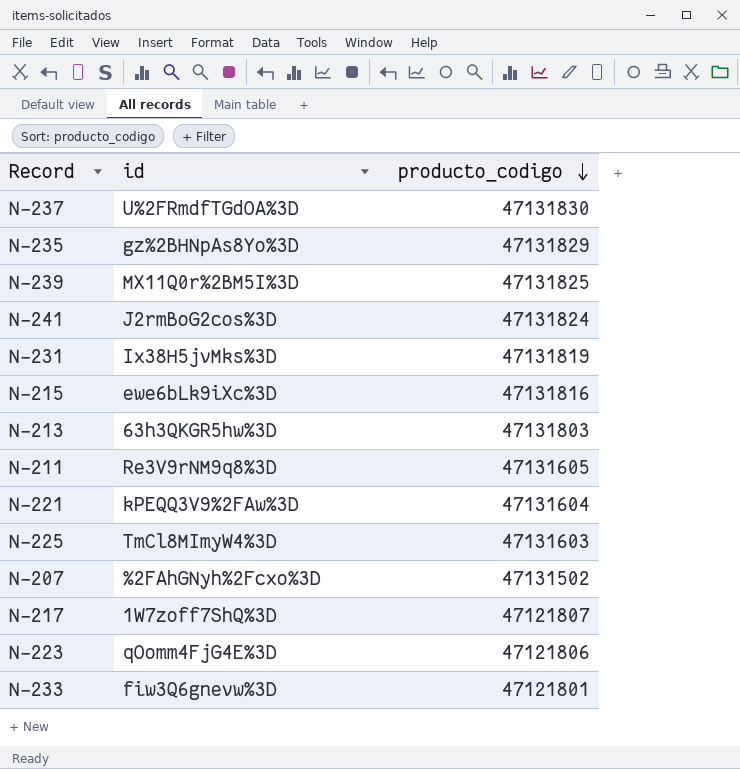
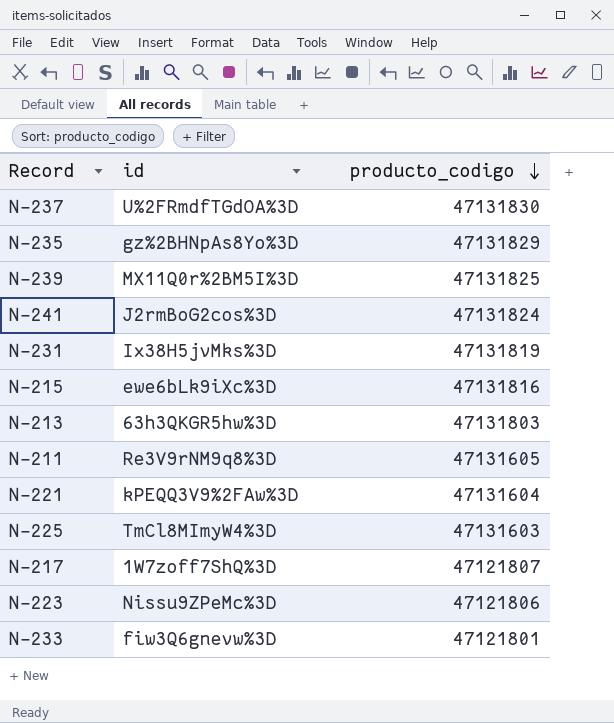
row N-207: %2FAhGNyh%2Fcxo%3D | 47131502 -> none
N-223 | id: qOomm4FjG4E%3D -> Nissu9ZPeMc%3D

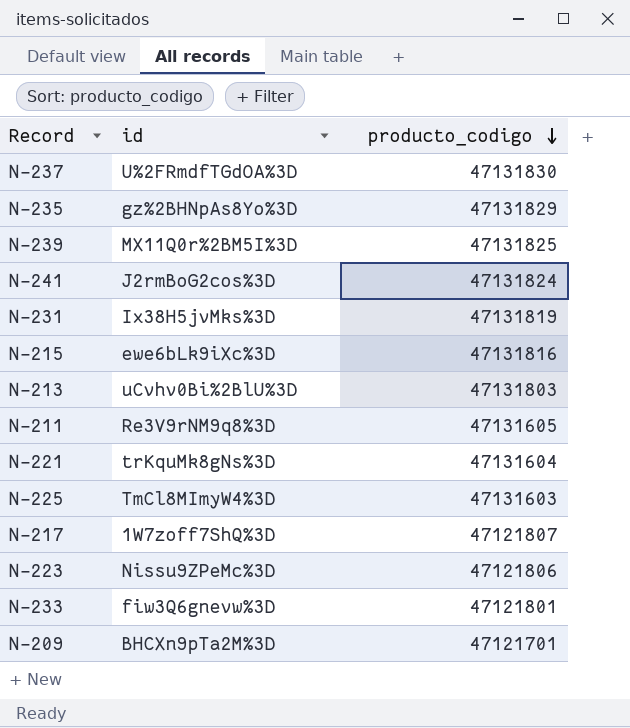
N-213 | id: 63h3QKGR5hw%3D -> uCvhv0Bi%2BlU%3D
N-221 | id: kPEQQ3V9%2FAw%3D -> trKquMk8gNs%3D
row N-209: none -> BHCXn9pTa2M%3D | 47121701

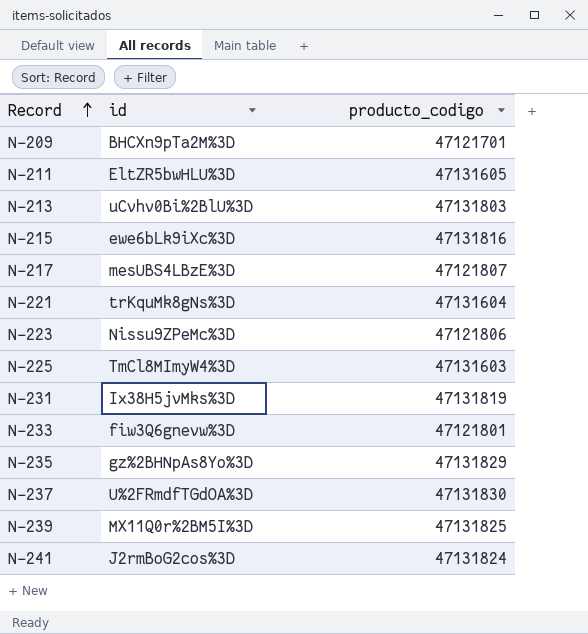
row order: producto_codigo descending -> Record ascending
N-211 | id: Re3V9rNM9q8%3D -> EltZR5bwHLU%3D
N-217 | id: 1W7zoff7ShQ%3D -> mesUBS4LBzE%3D

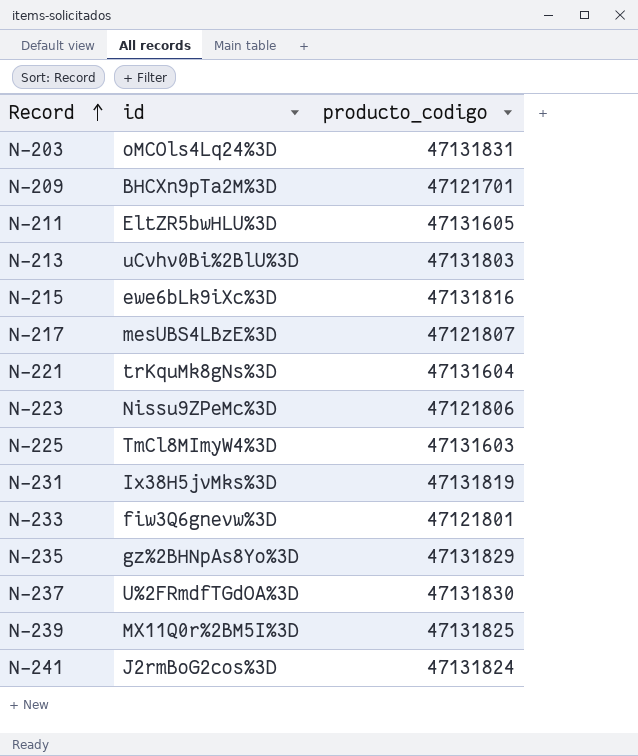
row N-203: none -> oMCOls4Lq24%3D | 47131831

